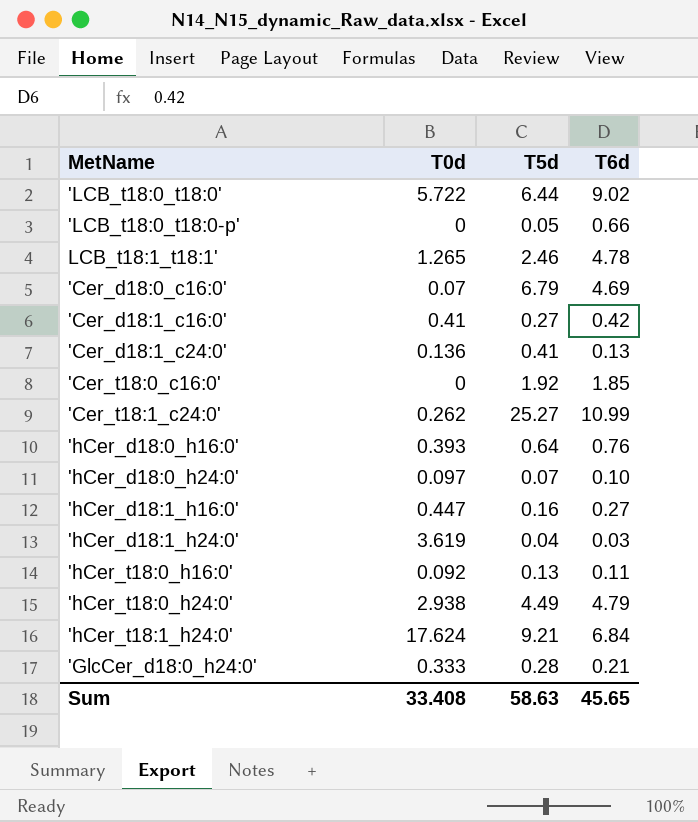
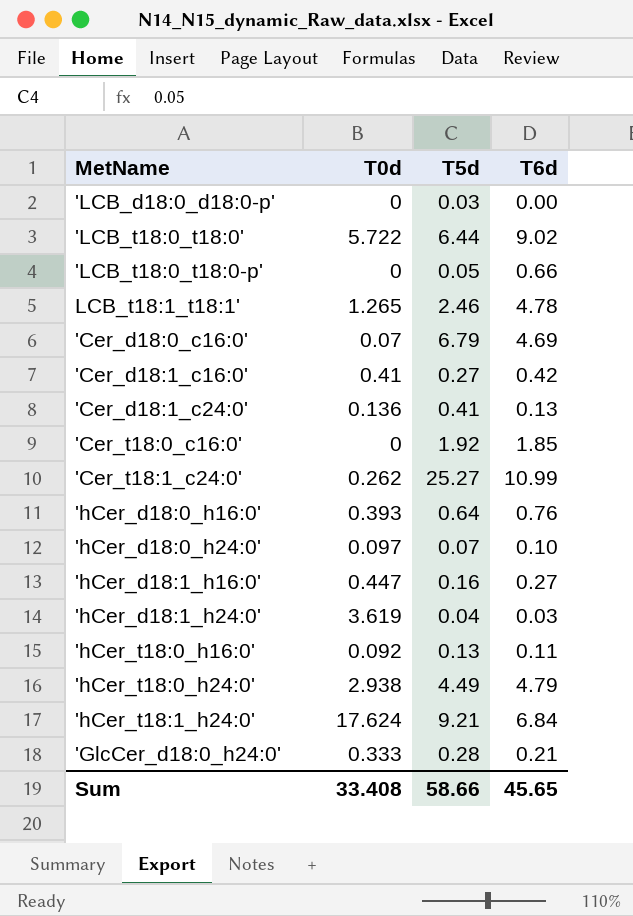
row 'LCB_d18:0_d18:0-p': none -> 0 | 0.03 | 0.00
Sum | T5d: 58.63 -> 58.66

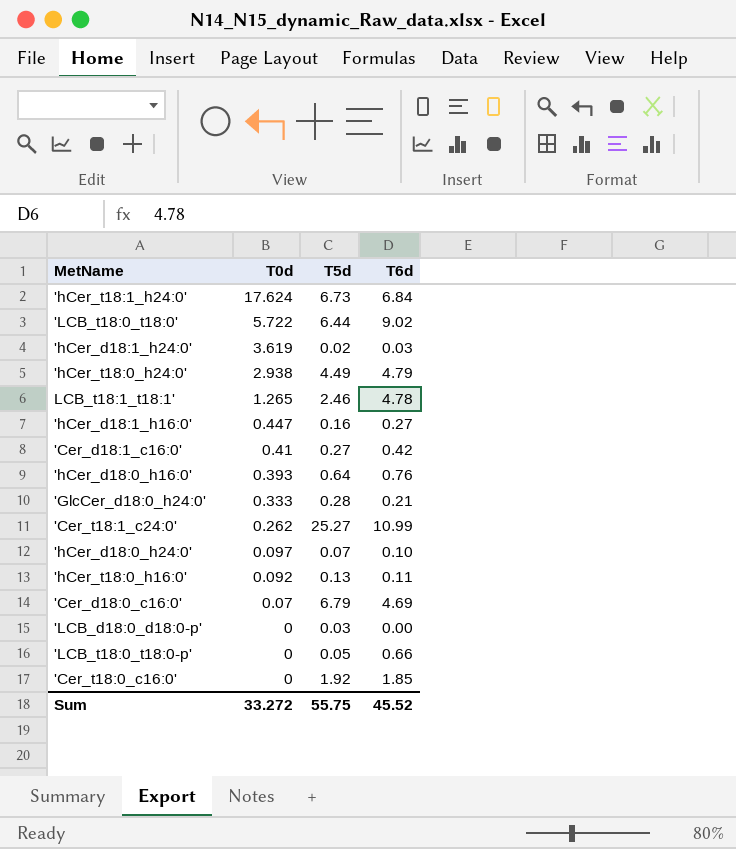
row order: none -> T0d descending
row 'Cer_d18:1_c24:0': 0.136 | 0.41 | 0.13 -> none
'hCer_t18:1_h24:0' | T5d: 9.21 -> 6.73
'hCer_d18:1_h24:0' | T5d: 0.04 -> 0.02
Sum | T0d: 33.408 -> 33.272
Sum | T5d: 58.66 -> 55.75
Sum | T6d: 45.65 -> 45.52

